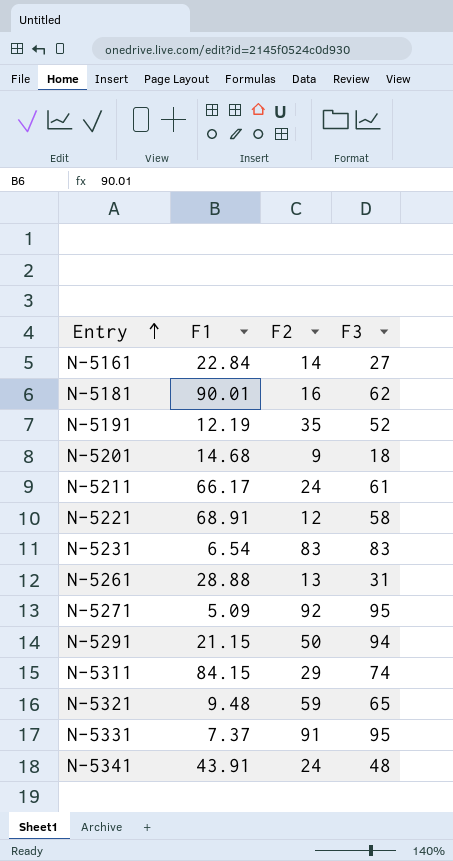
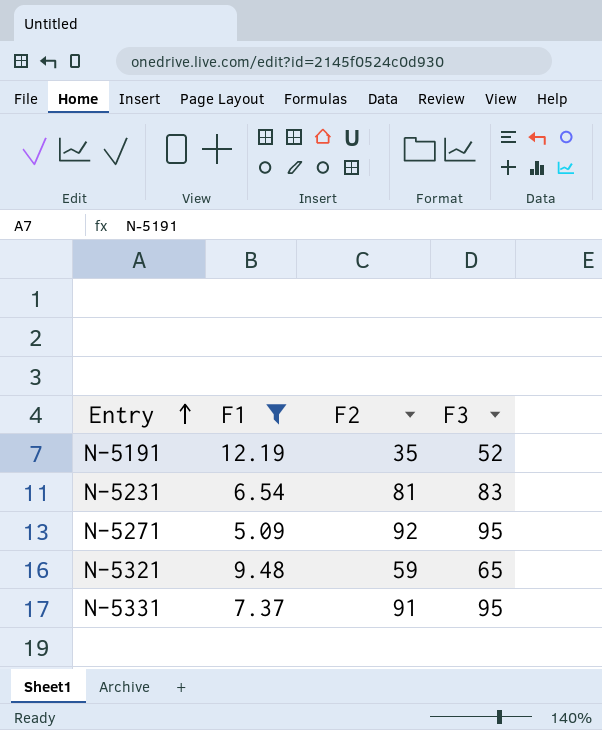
filter: none -> F1 <= 12.19
N-5231 | F2: 83 -> 81

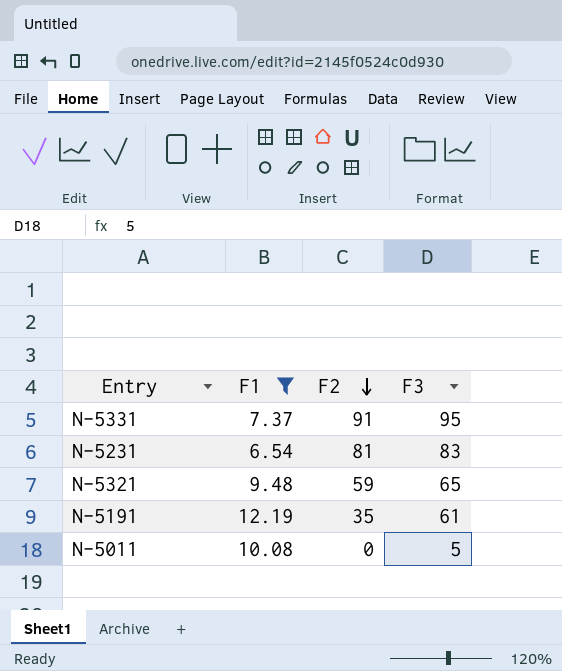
row order: Entry ascending -> F2 descending
row N-5271: 5.09 | 92 | 95 -> none
N-5191 | F3: 52 -> 61
row N-5011: none -> 10.08 | 0 | 5

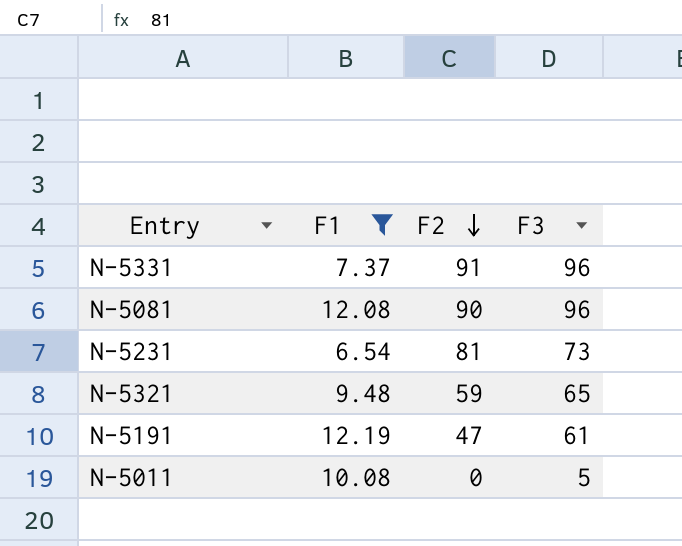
N-5331 | F3: 95 -> 96
row N-5081: none -> 12.08 | 90 | 96
N-5231 | F3: 83 -> 73
N-5191 | F2: 35 -> 47

